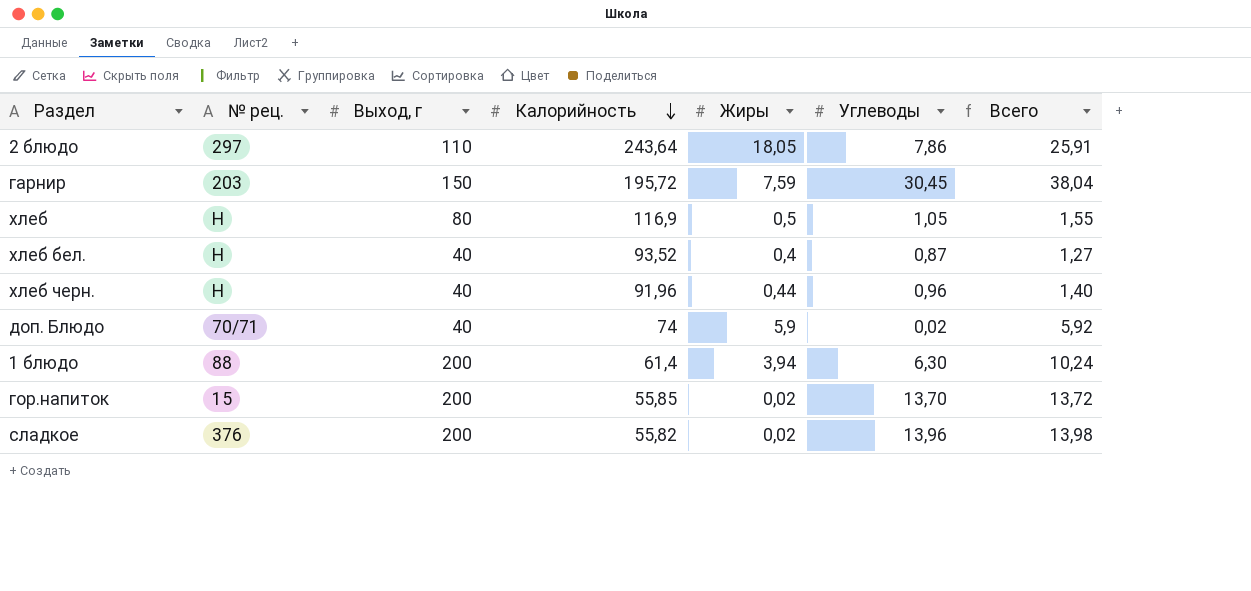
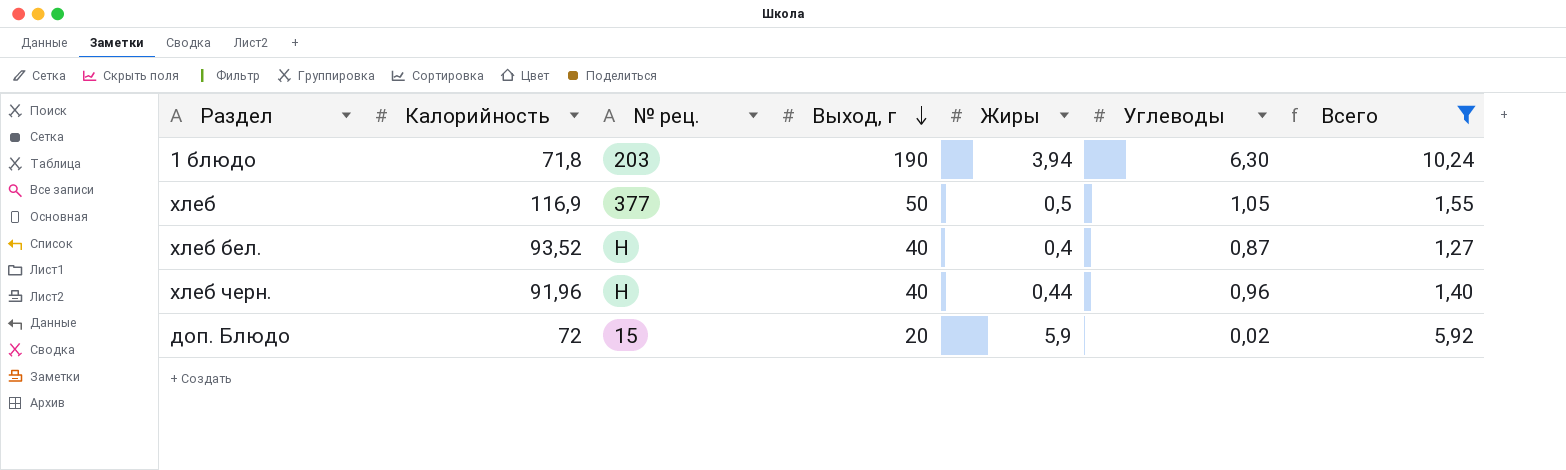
filter: none -> Всего <= 10,24
row order: Калорийность descending -> Выход, г descending
column Калорийность | position: 4 -> 2
1 блюдо | Калорийность: 61,4 -> 71,8
1 блюдо | № рец.: 88 -> 203
1 блюдо | Выход, г: 200 -> 190
хлеб | № рец.: Н -> 377
хлеб | Выход, г: 80 -> 50
доп. Блюдо | Калорийность: 74 -> 72
доп. Блюдо | № рец.: 70/71 -> 15
доп. Блюдо | Выход, г: 40 -> 20

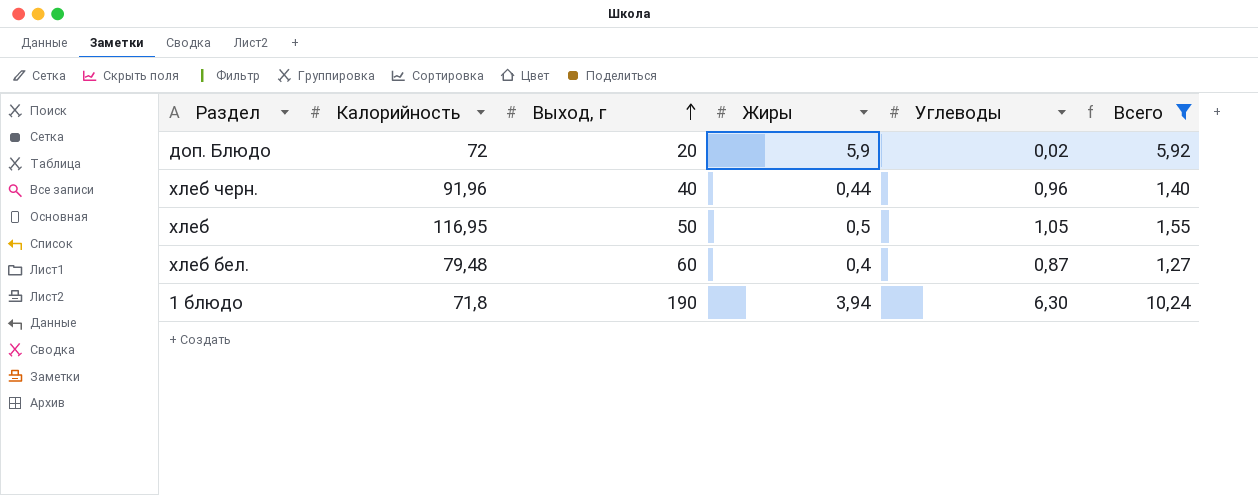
row order: Выход, г descending -> Выход, г ascending
column № рец. | position: 3 -> none
хлеб | Калорийность: 116,9 -> 116,95
хлеб бел. | Калорийность: 93,52 -> 79,48
хлеб бел. | Выход, г: 40 -> 60

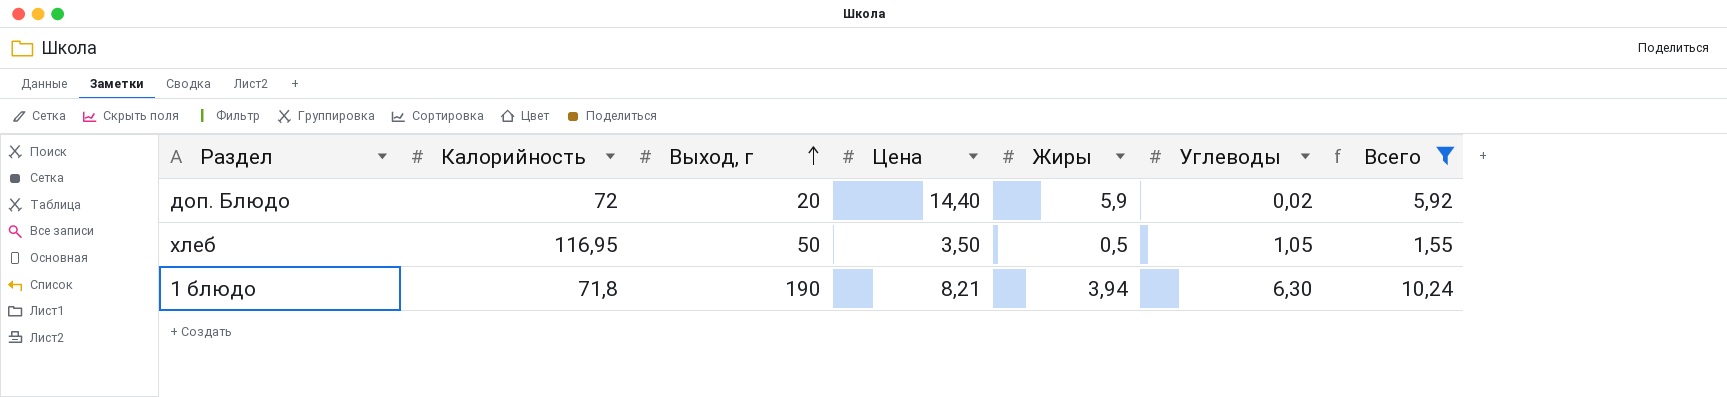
column Цена | position: none -> 4
row хлеб черн.: 91,96 | 40 | 0,44 | 0,96 | 1,40 -> none
row хлеб бел.: 79,48 | 60 | 0,4 | 0,87 | 1,27 -> none

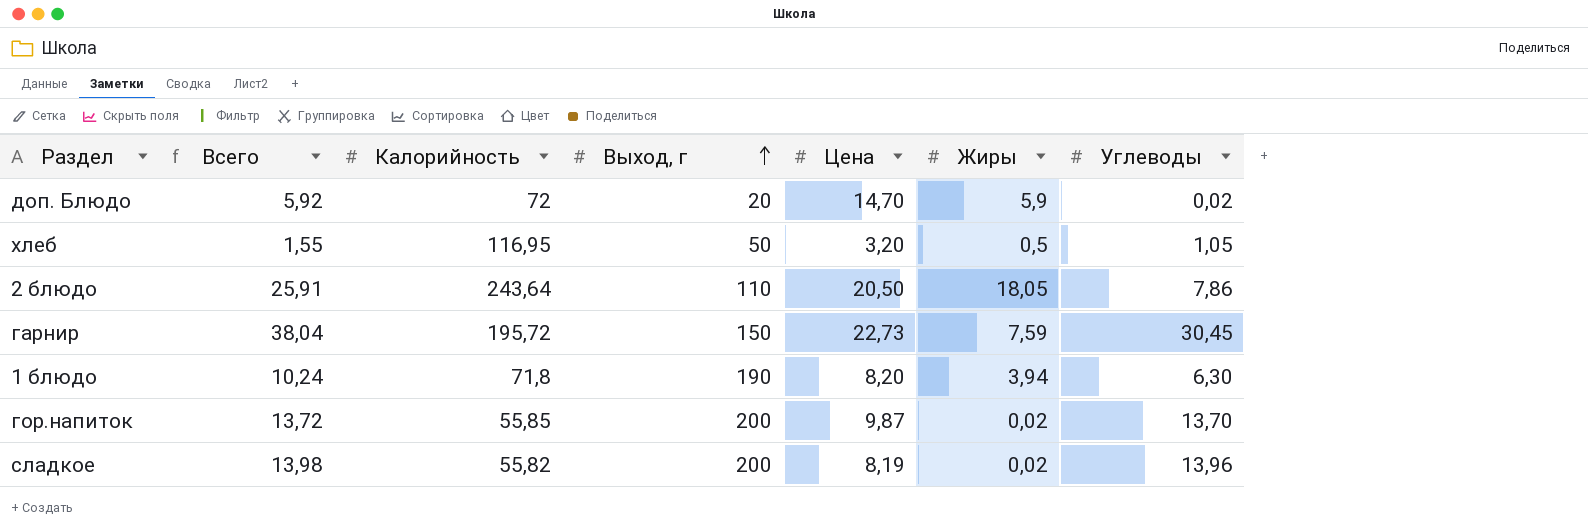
filter: Всего <= 10,24 -> none
column Всего | position: 7 -> 2
доп. Блюдо | Цена: 14,40 -> 14,70
хлеб | Цена: 3,50 -> 3,20
1 блюдо | Цена: 8,21 -> 8,20

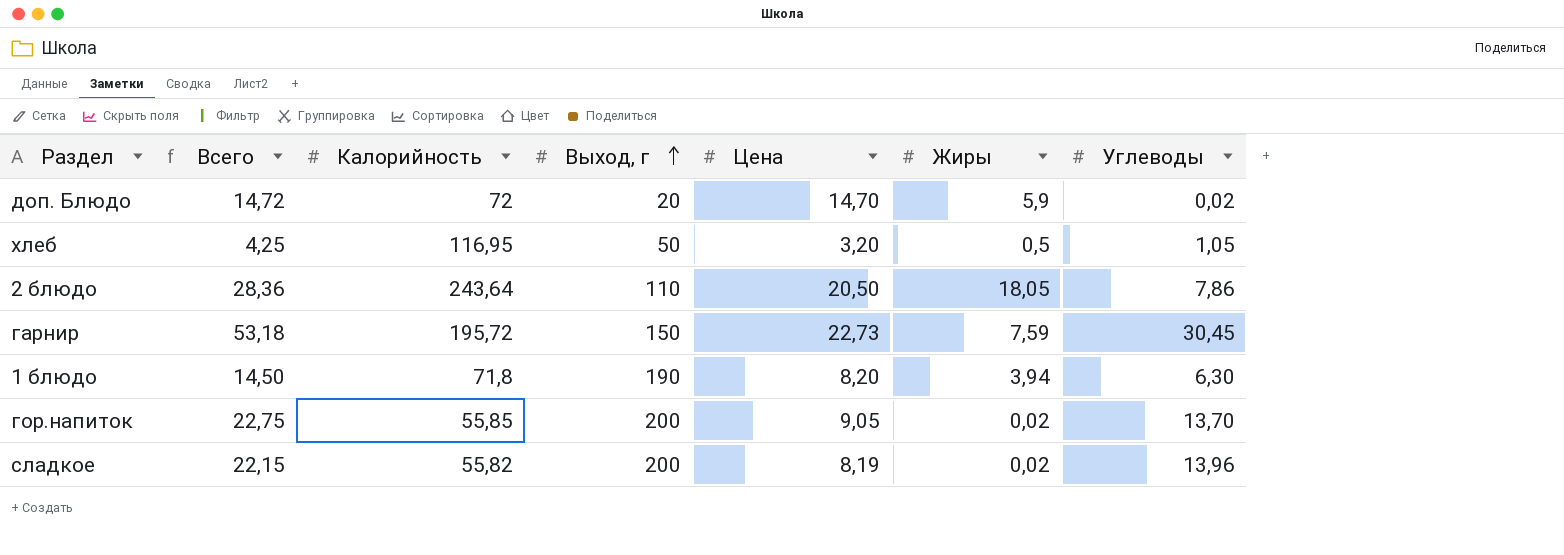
column Всего | formula: [Жиры] + [Углеводы] -> [Цена] + [Углеводы]
гор.напиток | Цена: 9,87 -> 9,05

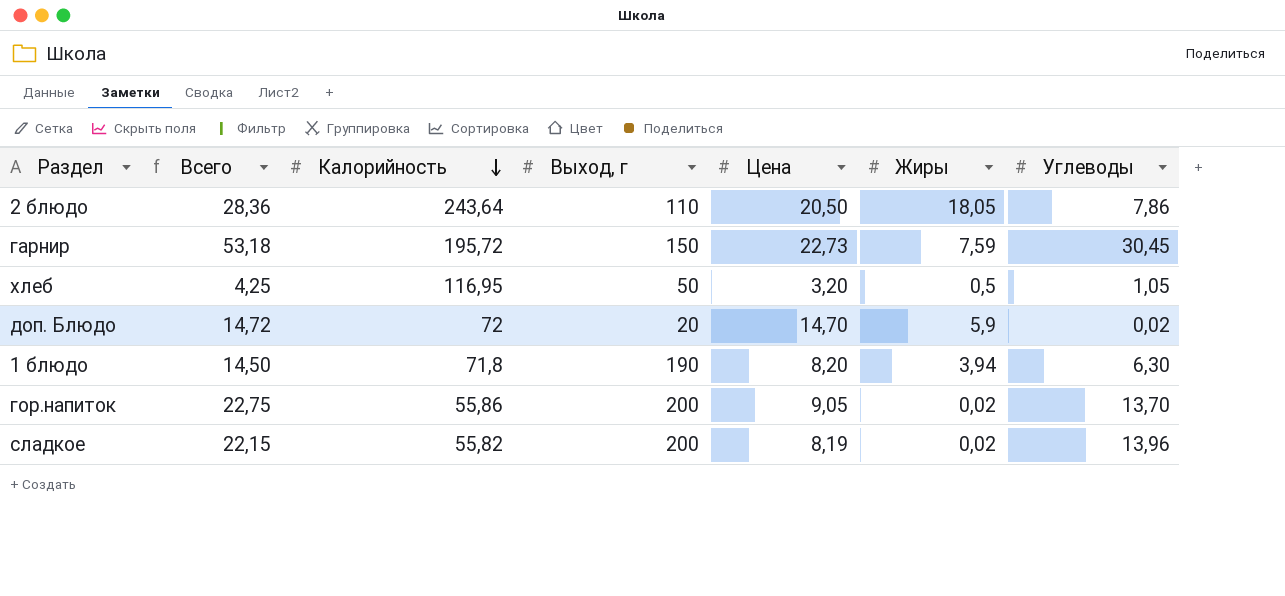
row order: Выход, г ascending -> Калорийность descending
гор.напиток | Калорийность: 55,85 -> 55,86

